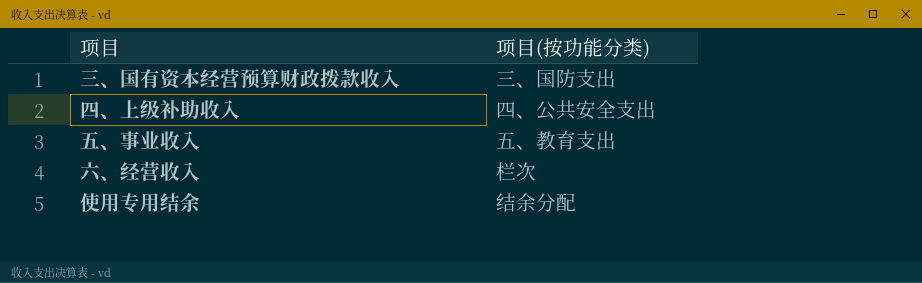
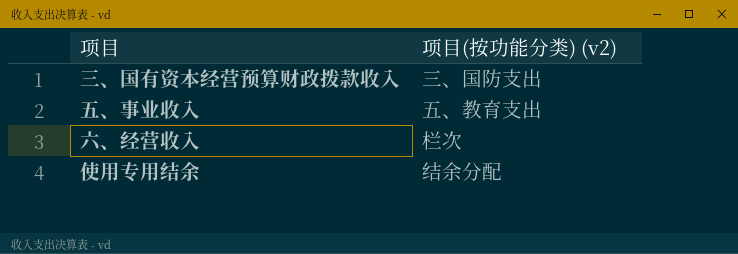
column name: 项目(按功能分类) -> 项目(按功能分类) (v2)
row 四、上级补助收入: 四、公共安全支出 -> none

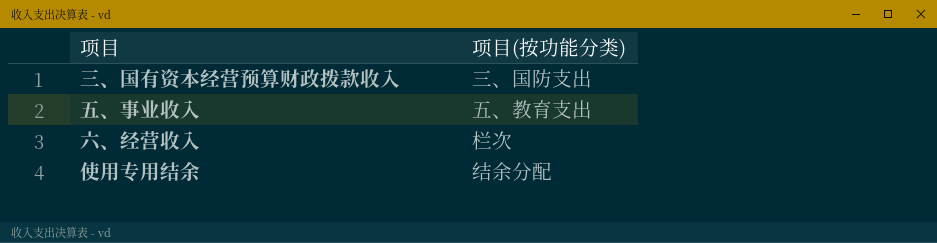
column name: 项目(按功能分类) (v2) -> 项目(按功能分类)

